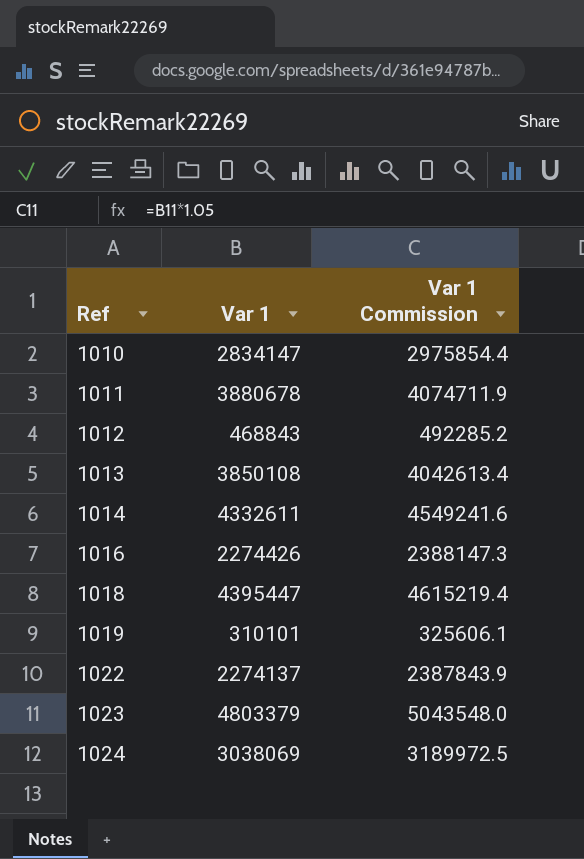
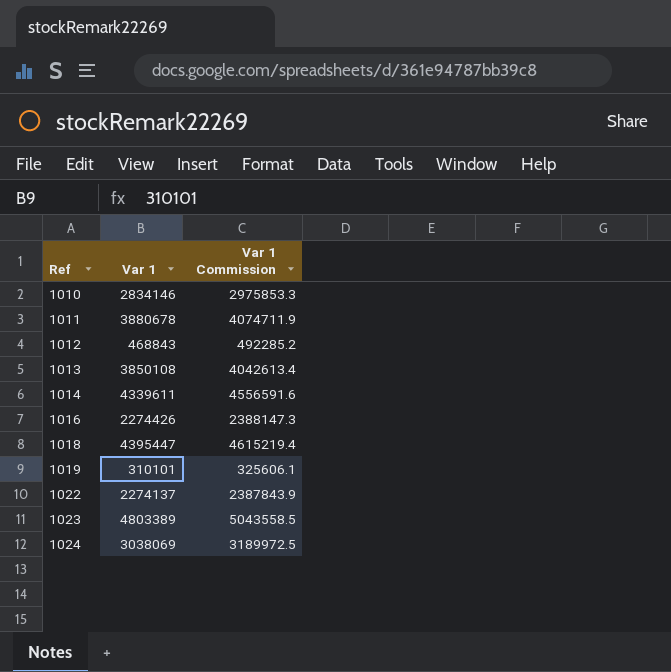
1010 | Var 1: 2834147 -> 2834146
1010 | Var 1 Commission: 2975854.4 -> 2975853.3
1014 | Var 1: 4332611 -> 4339611
1014 | Var 1 Commission: 4549241.6 -> 4556591.6
1023 | Var 1: 4803379 -> 4803389
1023 | Var 1 Commission: 5043548.0 -> 5043558.5

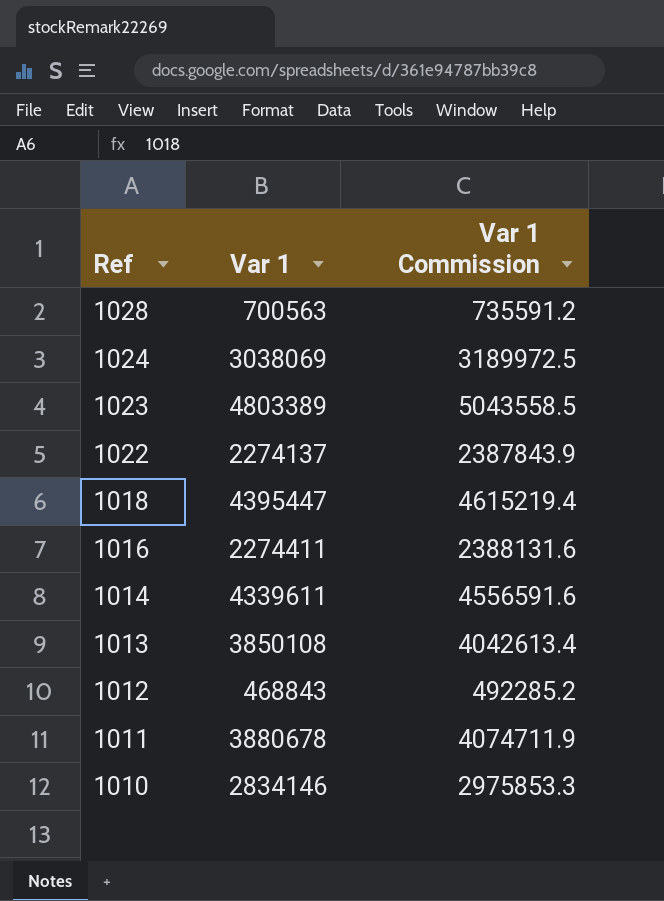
row order: Ref ascending -> Ref descending
row 1019: 310101 | 325606.1 -> none
row 1028: none -> 700563 | 735591.2
1016 | Var 1: 2274426 -> 2274411
1016 | Var 1 Commission: 2388147.3 -> 2388131.6

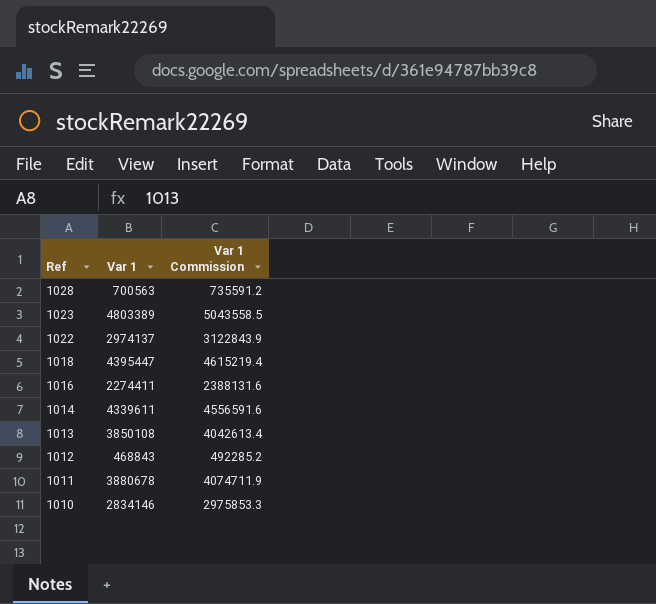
row 1024: 3038069 | 3189972.5 -> none
1022 | Var 1: 2274137 -> 2974137
1022 | Var 1 Commission: 2387843.9 -> 3122843.9

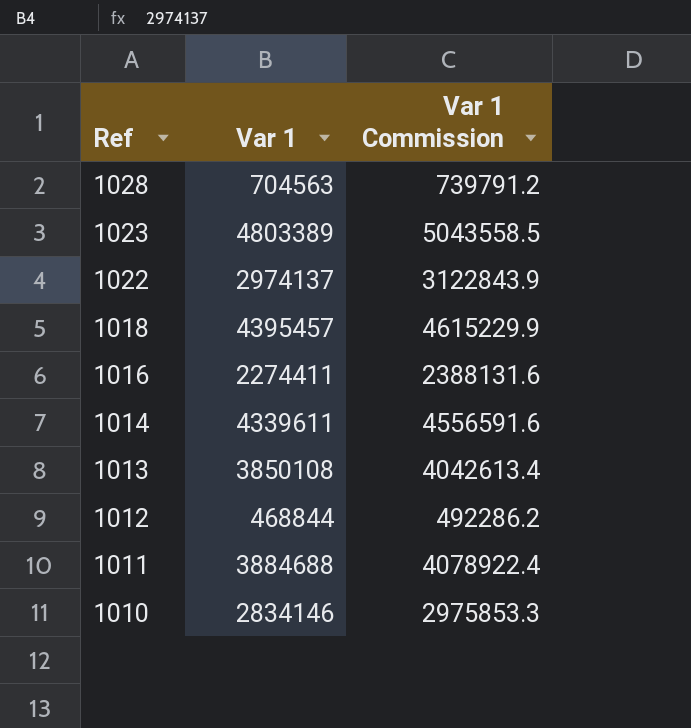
1028 | Var 1: 700563 -> 704563
1028 | Var 1 Commission: 735591.2 -> 739791.2
1018 | Var 1: 4395447 -> 4395457
1018 | Var 1 Commission: 4615219.4 -> 4615229.9
1012 | Var 1: 468843 -> 468844
1012 | Var 1 Commission: 492285.2 -> 492286.2
1011 | Var 1: 3880678 -> 3884688
1011 | Var 1 Commission: 4074711.9 -> 4078922.4

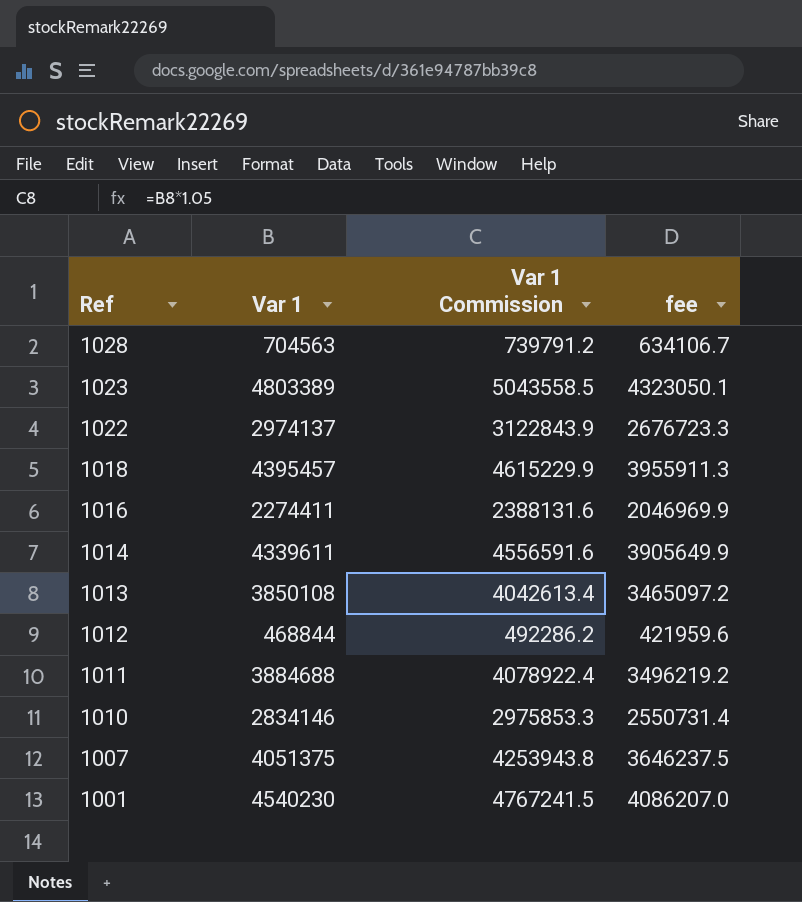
column fee | formula: none -> [Var 1] * 0.9
row 1007: none -> 4051375 | 4253943.8 | 3646237.5
row 1001: none -> 4540230 | 4767241.5 | 4086207.0

